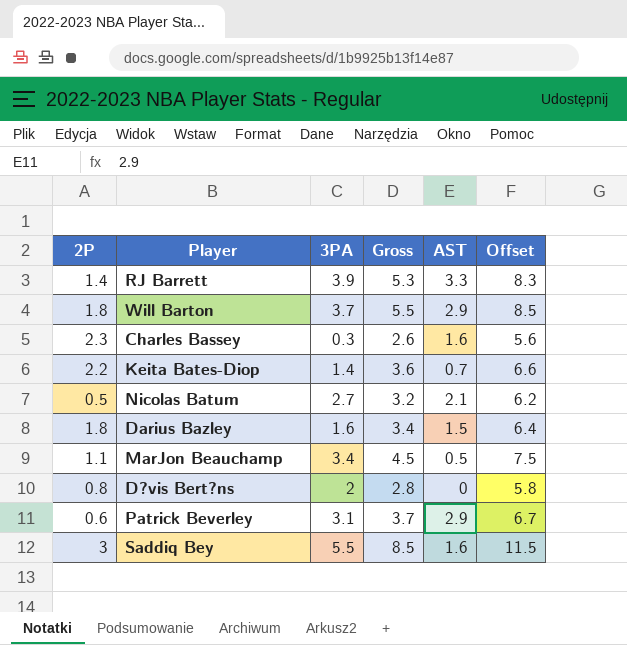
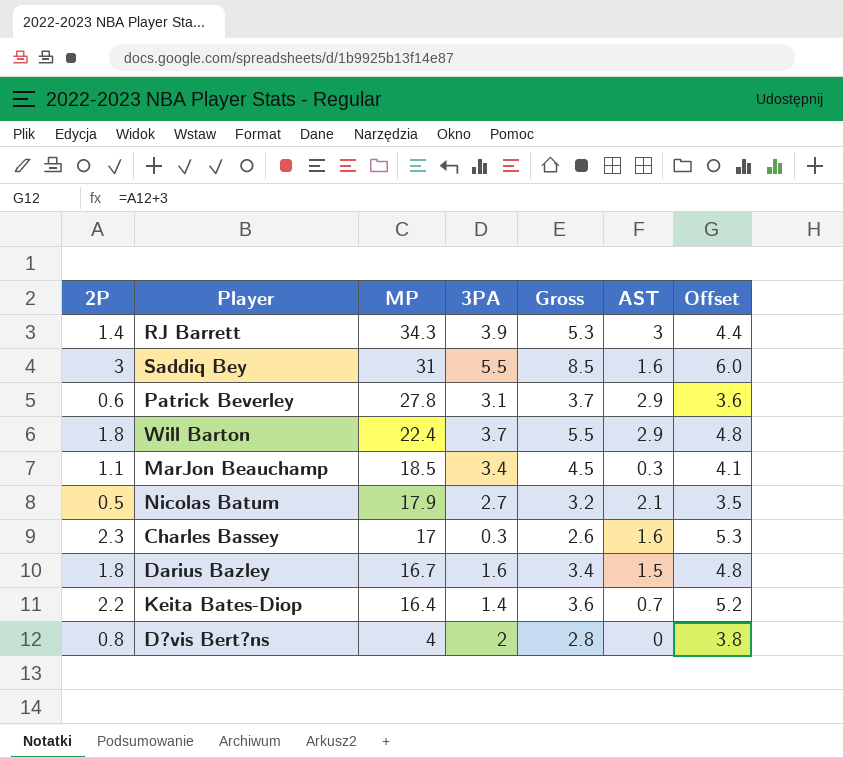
row order: none -> MP descending
column MP | position: none -> 3
column Offset | formula: [Gross] + 3 -> [2P] + 3
RJ Barrett | AST: 3.3 -> 3
MarJon Beauchamp | AST: 0.5 -> 0.3

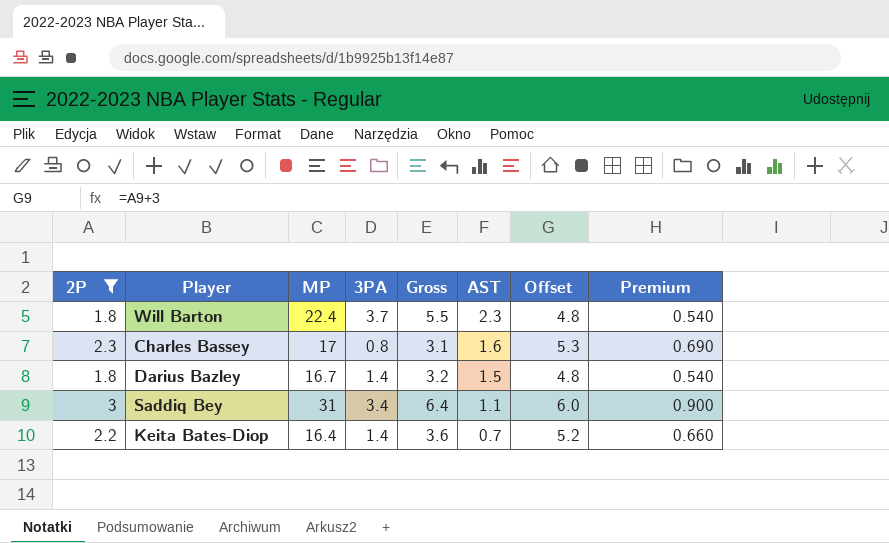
filter: none -> 2P >= 1.8
row order: MP descending -> AST descending
column Premium | formula: none -> [2P] * 0.3
Will Barton | AST: 2.9 -> 2.3
Charles Bassey | 3PA: 0.3 -> 0.8
Charles Bassey | Gross: 2.6 -> 3.1
Darius Bazley | 3PA: 1.6 -> 1.4
Darius Bazley | Gross: 3.4 -> 3.2
Saddiq Bey | 3PA: 5.5 -> 3.4
Saddiq Bey | Gross: 8.5 -> 6.4
Saddiq Bey | AST: 1.6 -> 1.1

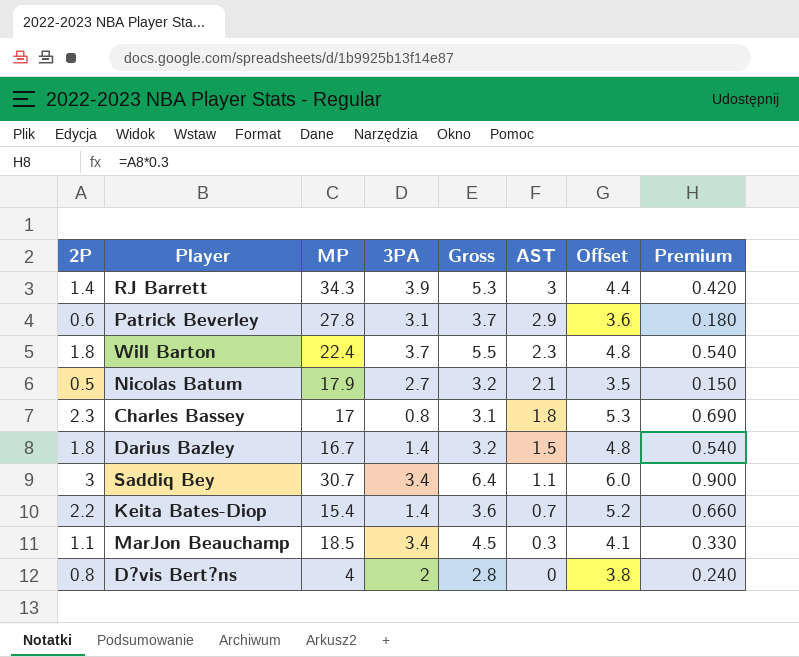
filter: 2P >= 1.8 -> none
Charles Bassey | AST: 1.6 -> 1.8
Saddiq Bey | MP: 31 -> 30.7
Keita Bates-Diop | MP: 16.4 -> 15.4

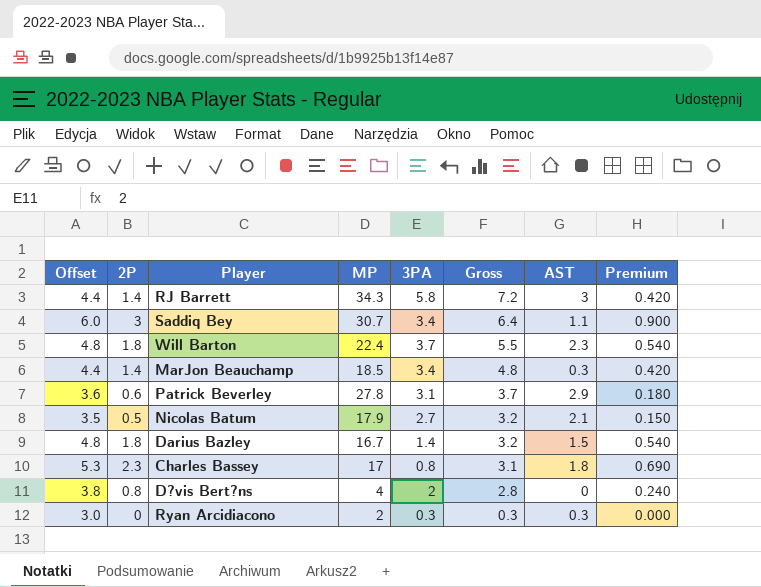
row order: AST descending -> Gross descending
column Offset | position: 7 -> 1
row Keita Bates-Diop: 2.2 | 15.4 | 1.4 | 3.6 | 0.7 | 5.2 | 0.660 -> none
RJ Barrett | 3PA: 3.9 -> 5.8
RJ Barrett | Gross: 5.3 -> 7.2
MarJon Beauchamp | Offset: 4.1 -> 4.4
MarJon Beauchamp | 2P: 1.1 -> 1.4
MarJon Beauchamp | Gross: 4.5 -> 4.8
MarJon Beauchamp | Premium: 0.330 -> 0.420
row Ryan Arcidiacono: none -> 3.0 | 0 | 2 | 0.3 | 0.3 | 0.3 | 0.000

